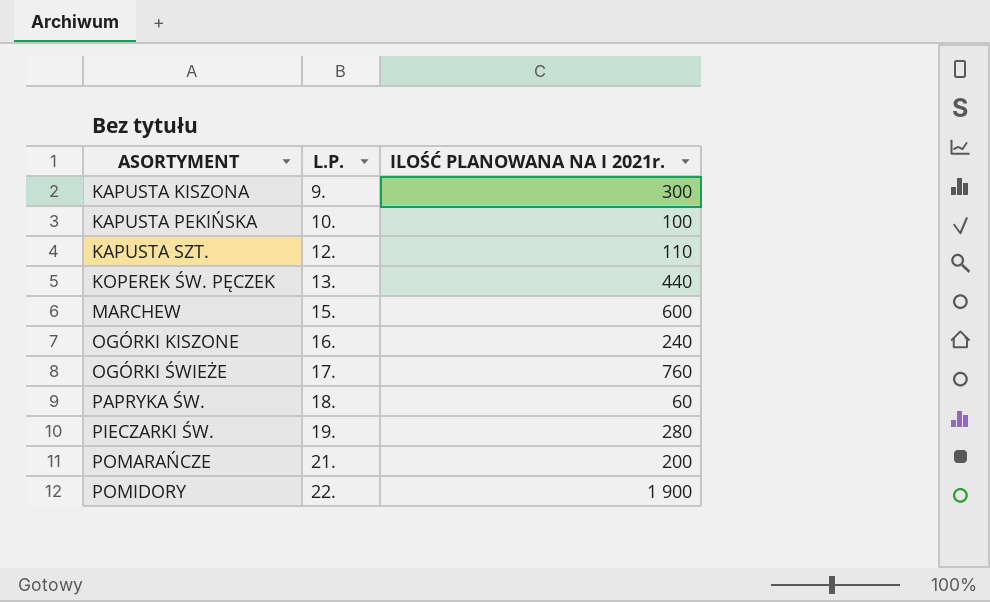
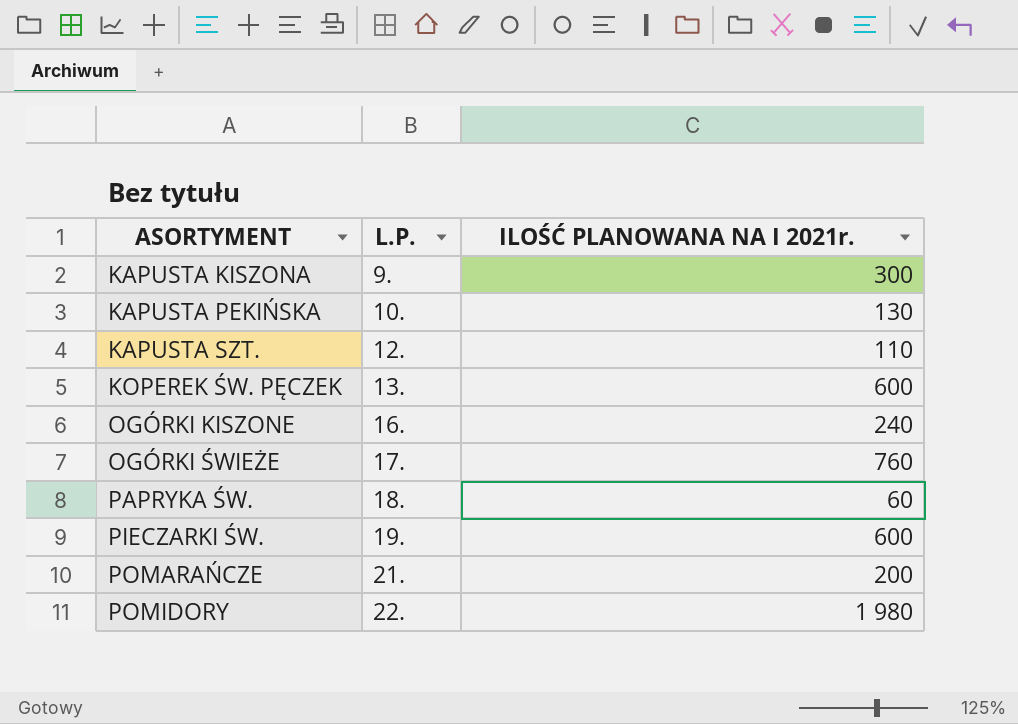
row MARCHEW: 15. | 600 -> none
KAPUSTA PEKIŃSKA | ILOŚĆ PLANOWANA NA I 2021r.: 100 -> 130
KOPEREK ŚW. PĘCZEK | ILOŚĆ PLANOWANA NA I 2021r.: 440 -> 600
PIECZARKI ŚW. | ILOŚĆ PLANOWANA NA I 2021r.: 280 -> 600
POMIDORY | ILOŚĆ PLANOWANA NA I 2021r.: 1 900 -> 1 980

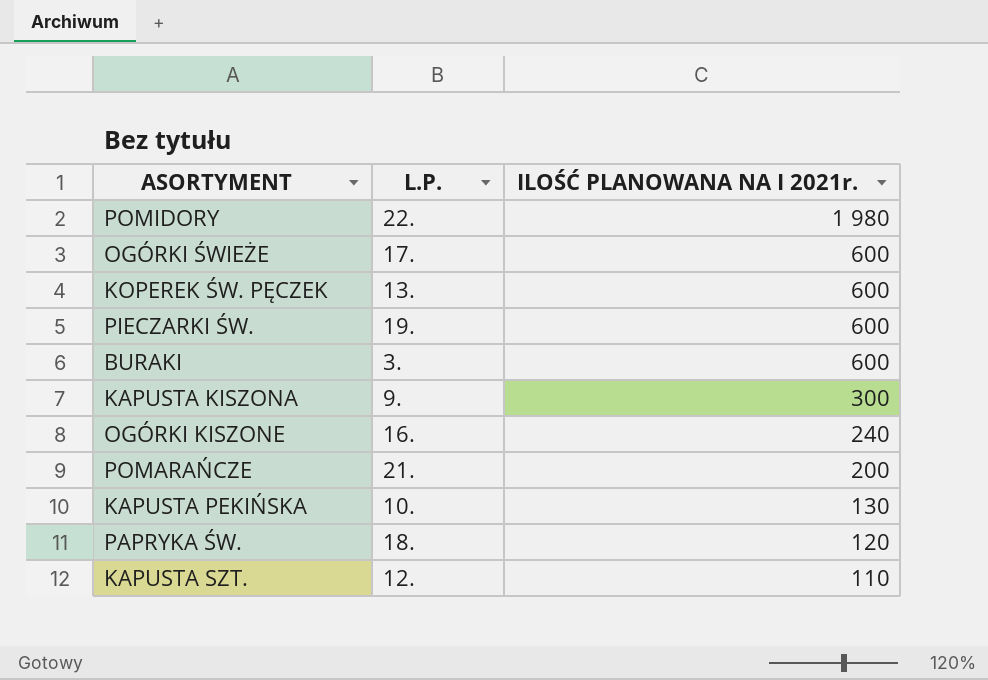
row order: ASORTYMENT ascending -> ILOŚĆ PLANOWANA NA I 2021r. descending
OGÓRKI ŚWIEŻE | ILOŚĆ PLANOWANA NA I 2021r.: 760 -> 600
row BURAKI: none -> 3. | 600
PAPRYKA ŚW. | ILOŚĆ PLANOWANA NA I 2021r.: 60 -> 120

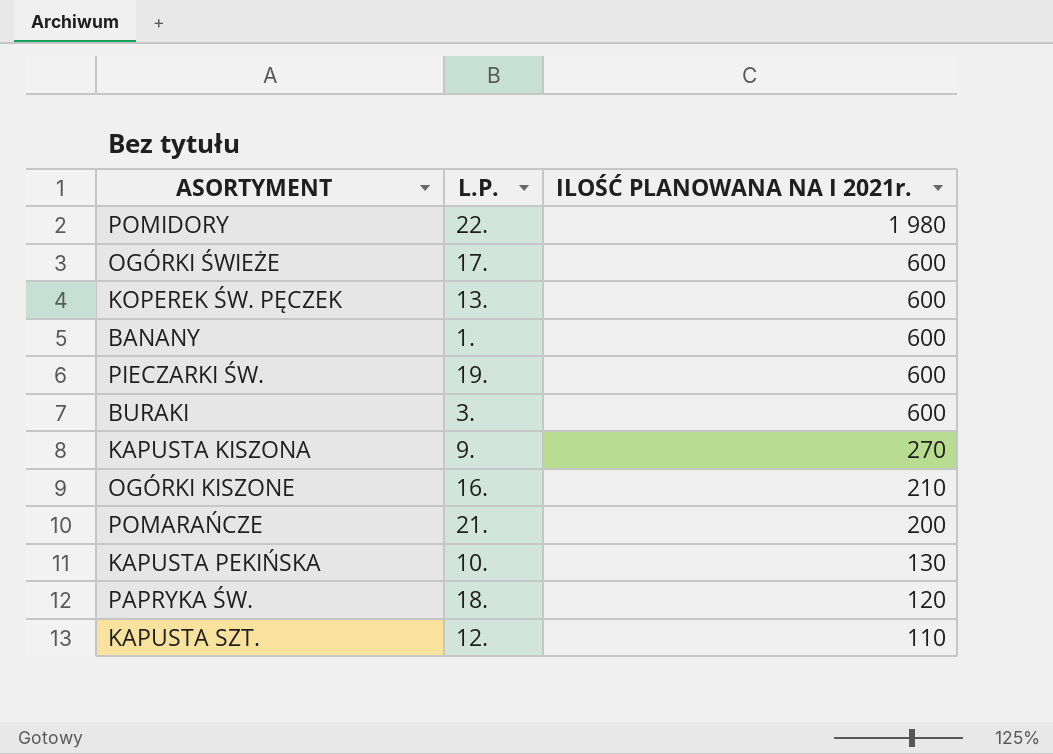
row BANANY: none -> 1. | 600
KAPUSTA KISZONA | ILOŚĆ PLANOWANA NA I 2021r.: 300 -> 270
OGÓRKI KISZONE | ILOŚĆ PLANOWANA NA I 2021r.: 240 -> 210

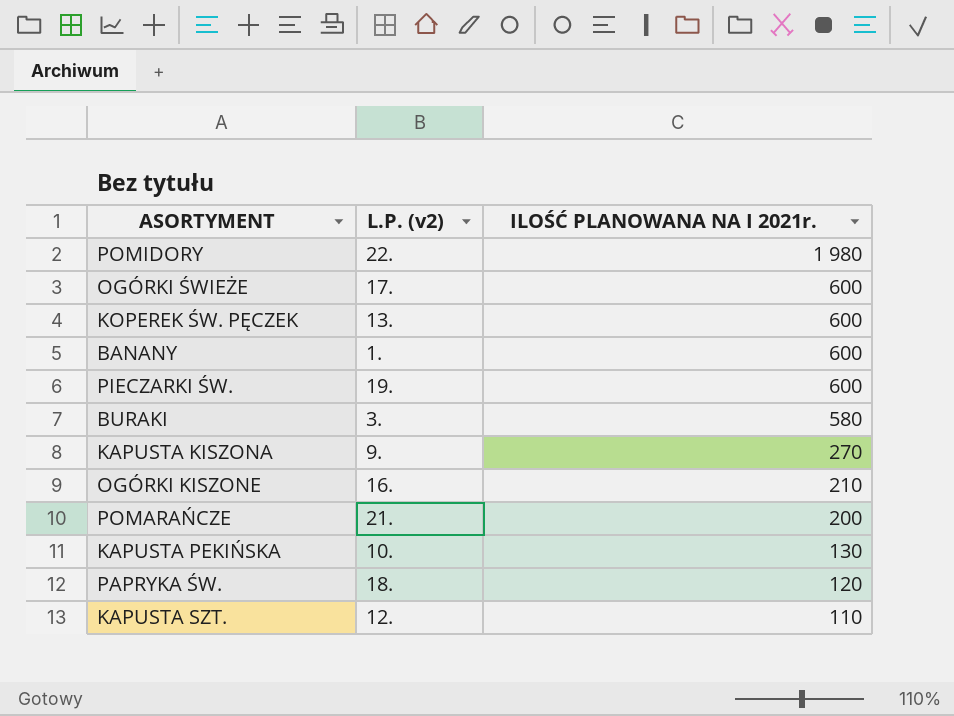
column name: L.P. -> L.P. (v2)
BURAKI | ILOŚĆ PLANOWANA NA I 2021r.: 600 -> 580

